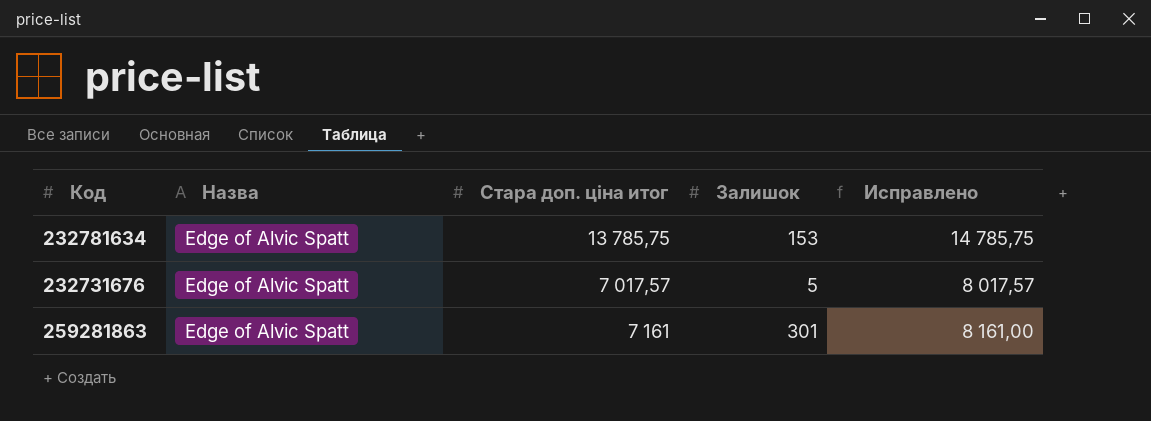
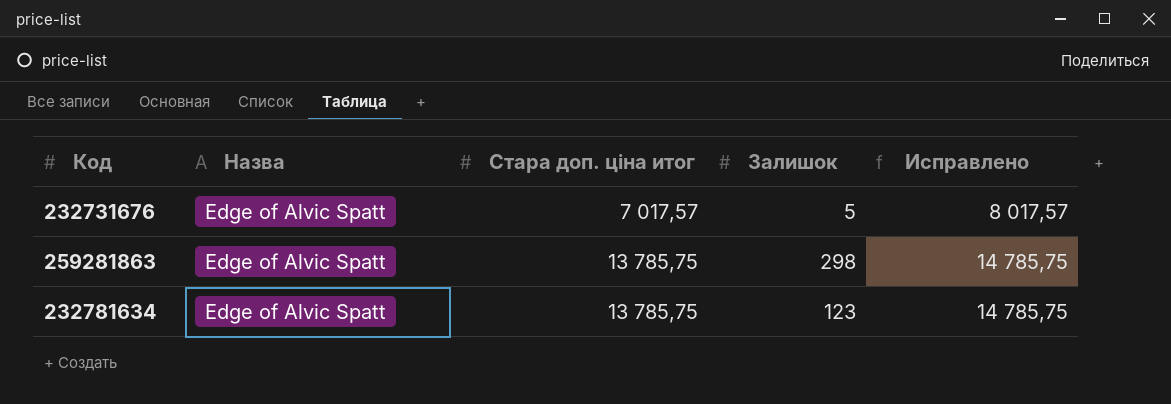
row order: none -> Стара доп. ціна итог ascending
259281863 | Стара доп. ціна итог: 7 161 -> 13 785,75
259281863 | Залишок: 301 -> 298
259281863 | Исправлено: 8 161,00 -> 14 785,75
232781634 | Залишок: 153 -> 123

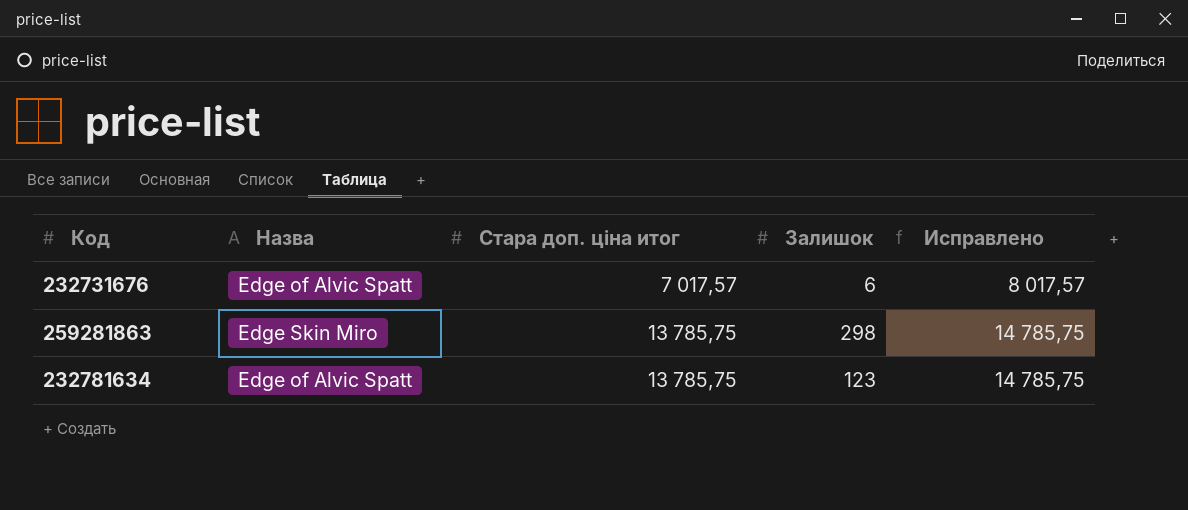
232731676 | Залишок: 5 -> 6
259281863 | Назва: Edge of Alvic Spatt -> Edge Skin Miro

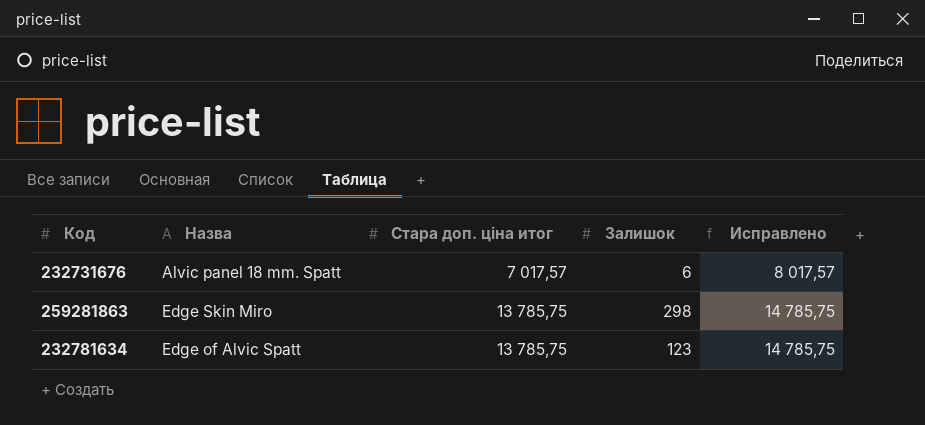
232731676 | Назва: Edge of Alvic Spatt -> Alvic panel 18 mm. Spatt

